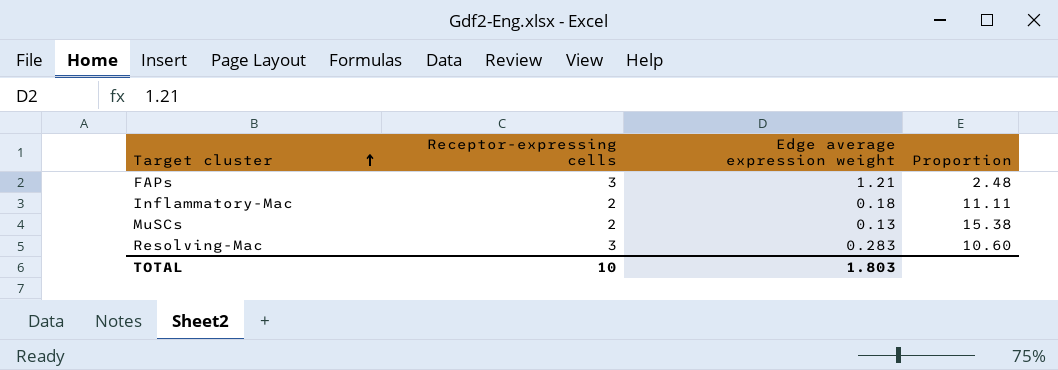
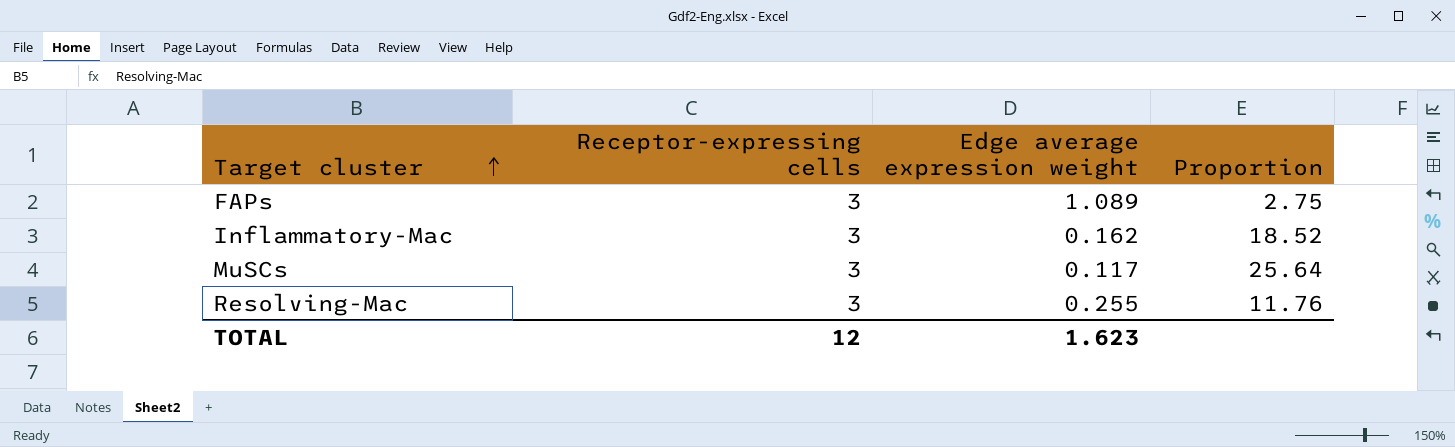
FAPs | Edge average expression weight: 1.21 -> 1.089
FAPs | Proportion: 2.48 -> 2.75
Inflammatory-Mac | Receptor-expressing cells: 2 -> 3
Inflammatory-Mac | Edge average expression weight: 0.18 -> 0.162
Inflammatory-Mac | Proportion: 11.11 -> 18.52
MuSCs | Receptor-expressing cells: 2 -> 3
MuSCs | Edge average expression weight: 0.13 -> 0.117
MuSCs | Proportion: 15.38 -> 25.64
Resolving-Mac | Edge average expression weight: 0.283 -> 0.255
Resolving-Mac | Proportion: 10.60 -> 11.76
TOTAL | Receptor-expressing cells: 10 -> 12
TOTAL | Edge average expression weight: 1.803 -> 1.623

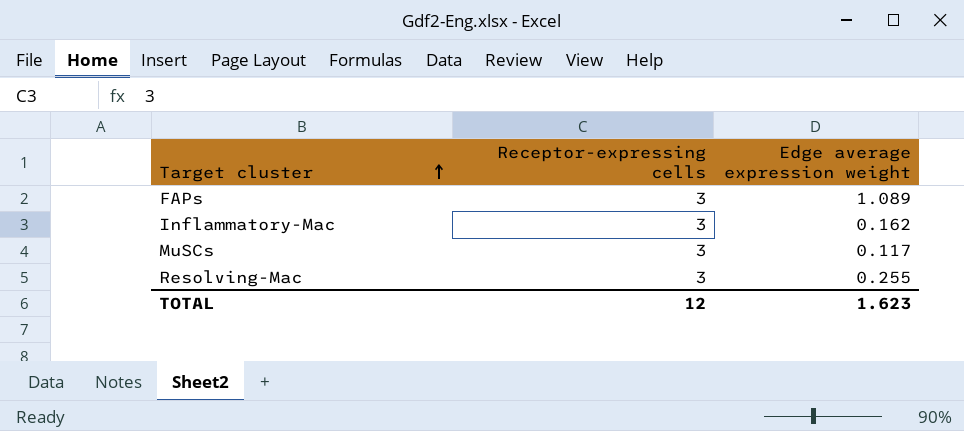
column Proportion | formula: [Receptor-expressing cells] / [Edge average expression weight] -> none

